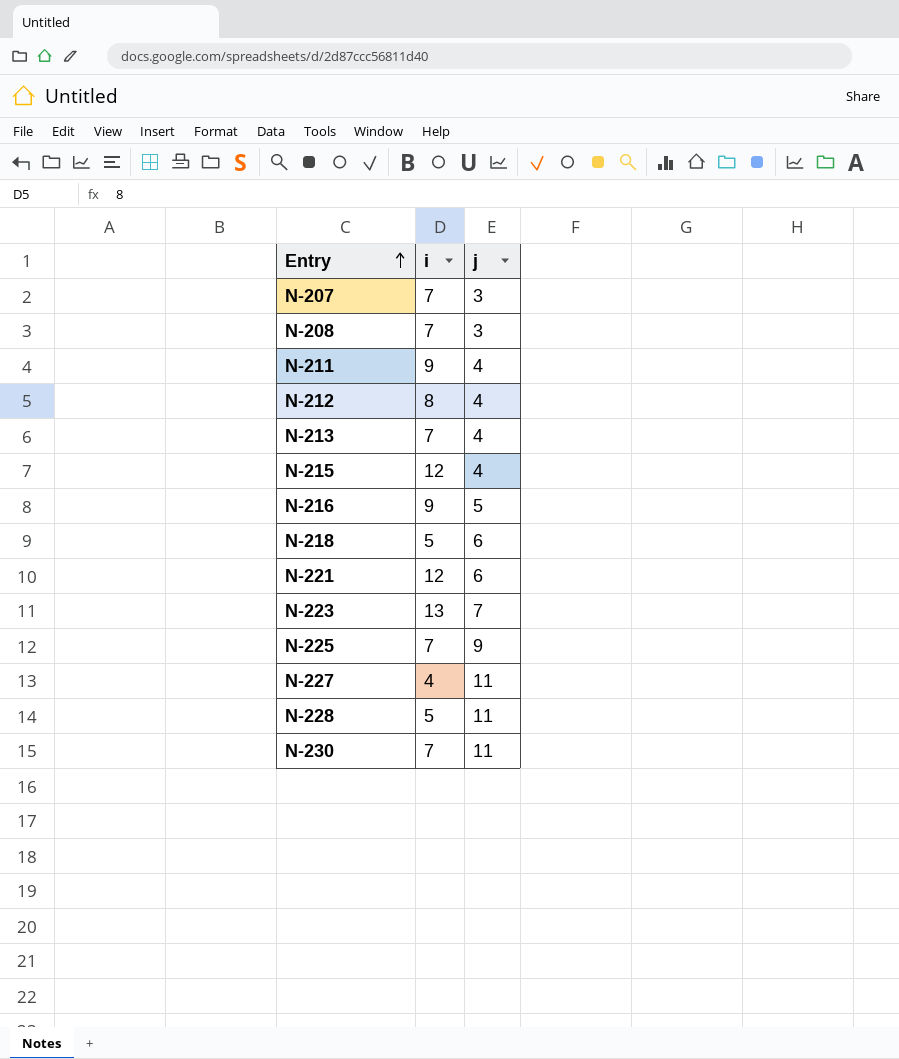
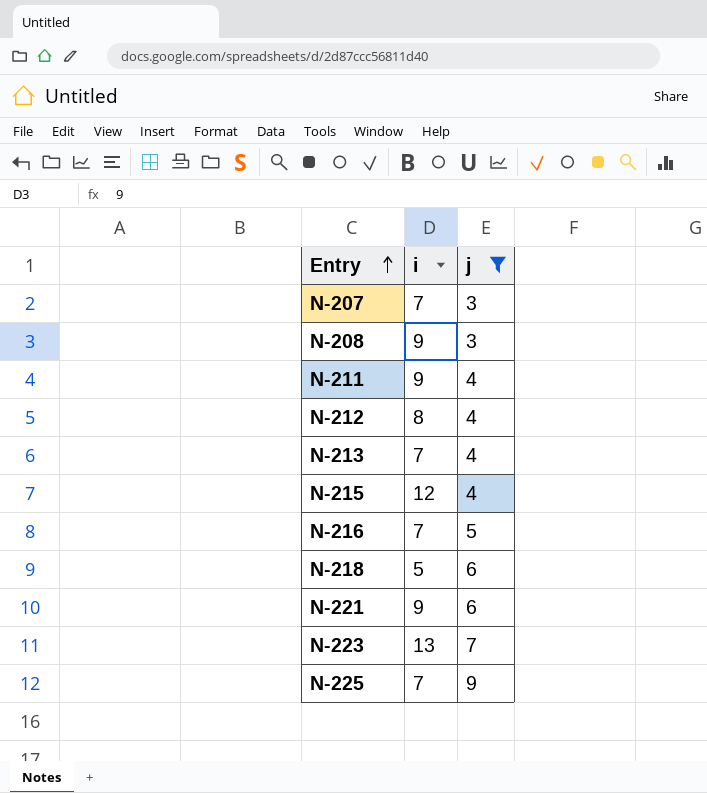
filter: none -> j != 11
N-208 | i: 7 -> 9
N-216 | i: 9 -> 7
N-221 | i: 12 -> 9

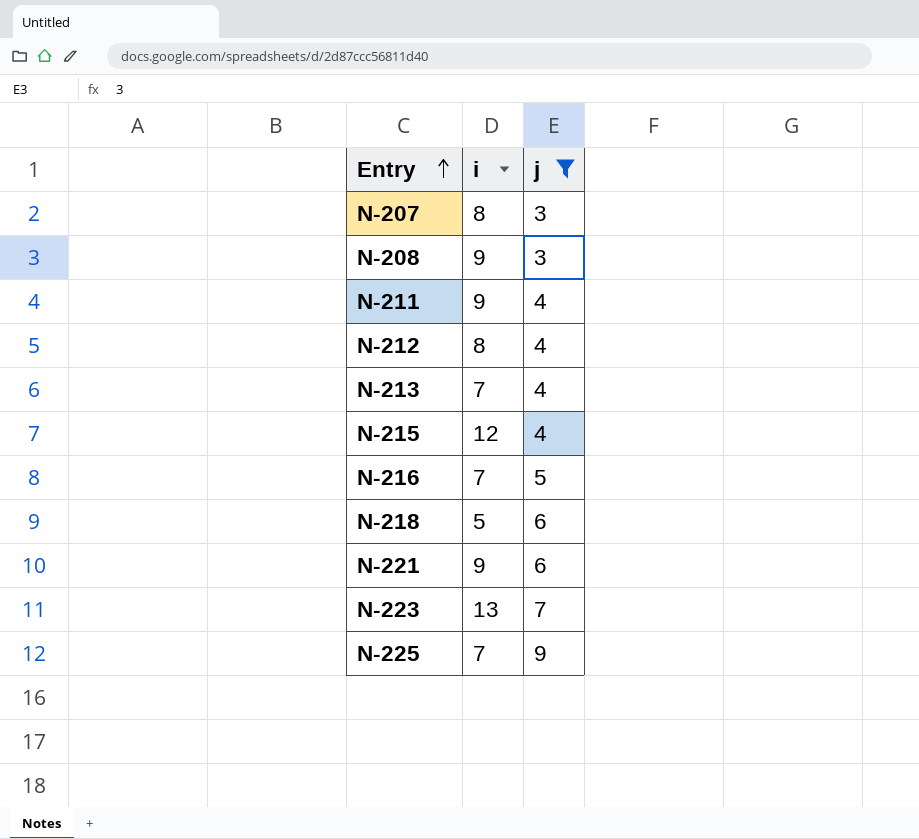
N-207 | i: 7 -> 8

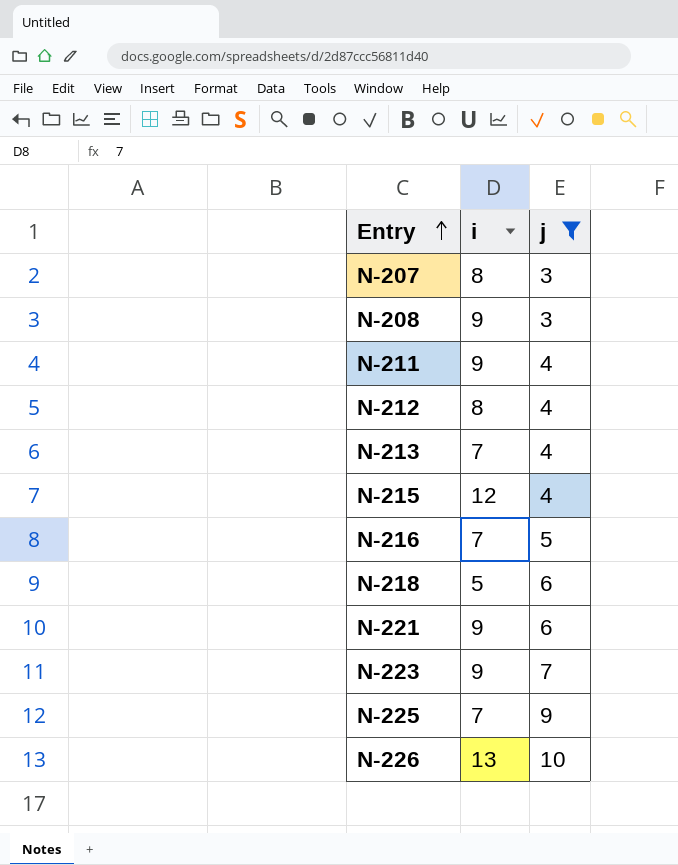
N-223 | i: 13 -> 9
row N-226: none -> 13 | 10

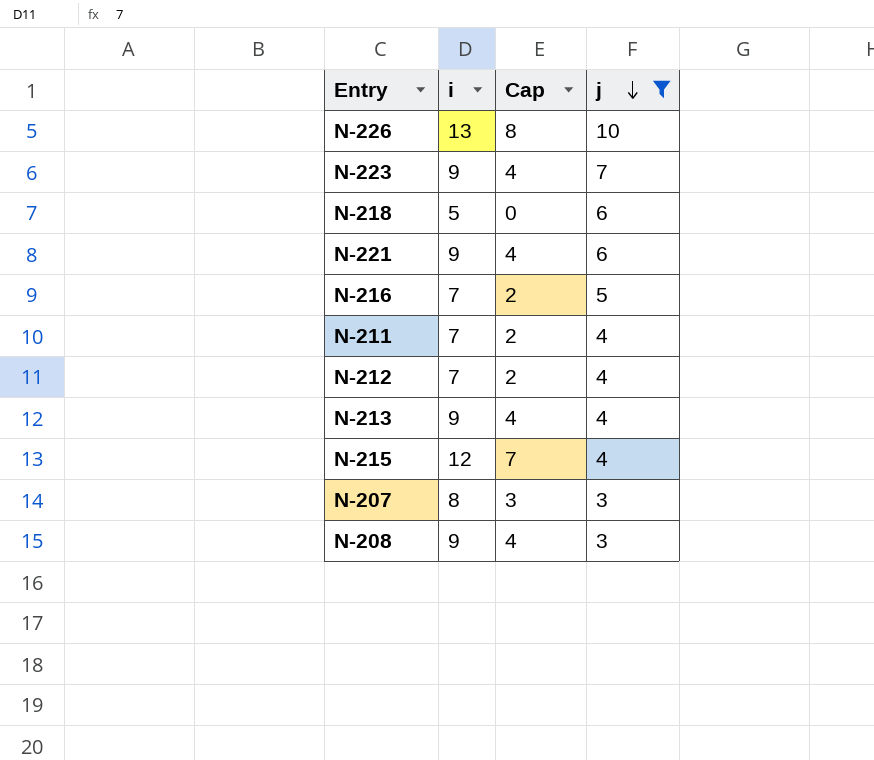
row order: Entry ascending -> j descending
column Cap | formula: none -> [i] - 5
row N-225: 7 | 9 -> none
N-211 | i: 9 -> 7
N-212 | i: 8 -> 7
N-213 | i: 7 -> 9

